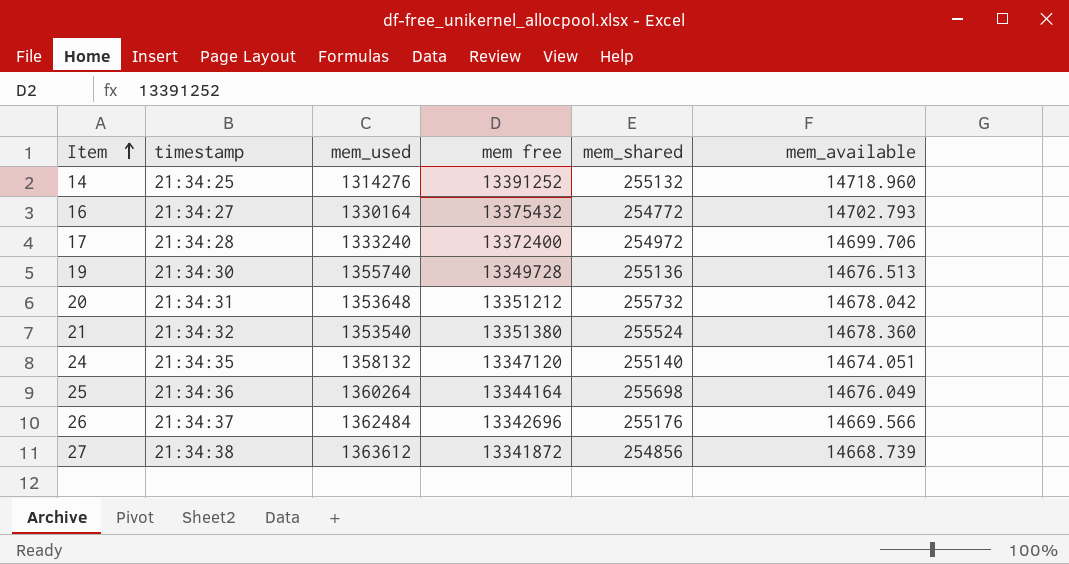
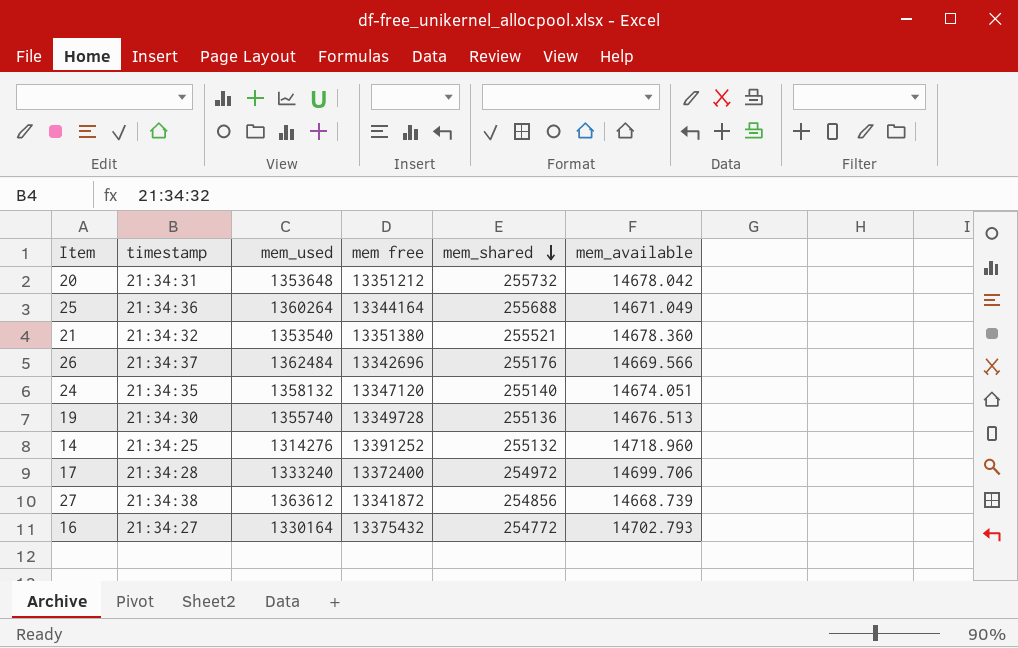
row order: Item ascending -> mem_shared descending
25 | mem_shared: 255698 -> 255688
25 | mem_available: 14676.049 -> 14671.049
21 | mem_shared: 255524 -> 255521

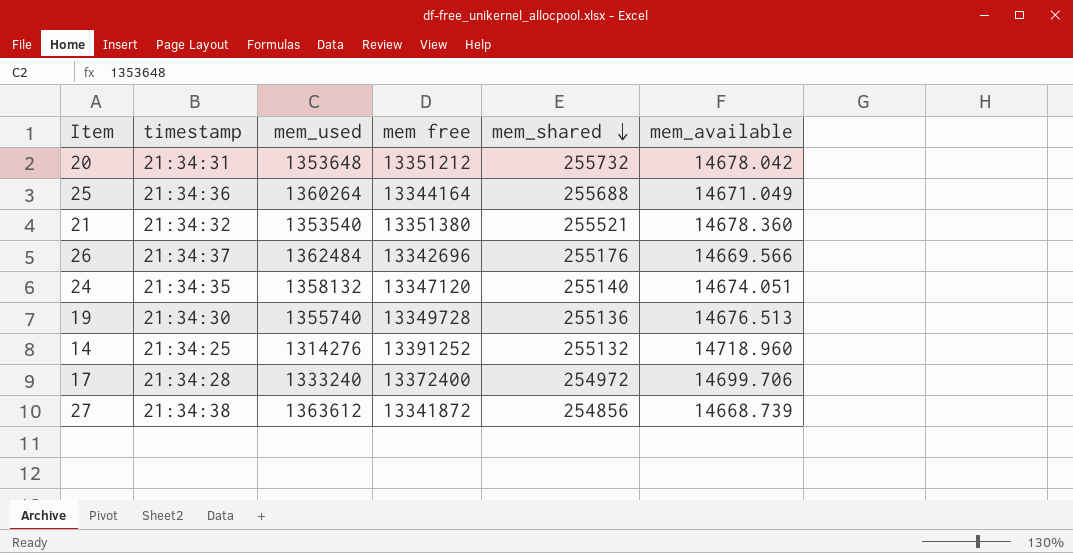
row 16: 21:34:27 | 1330164 | 13375432 | 254772 | 14702.793 -> none

